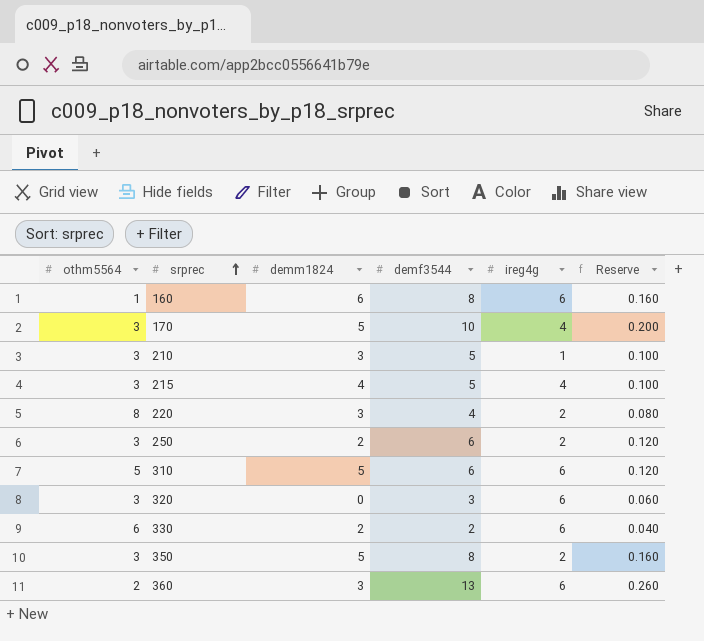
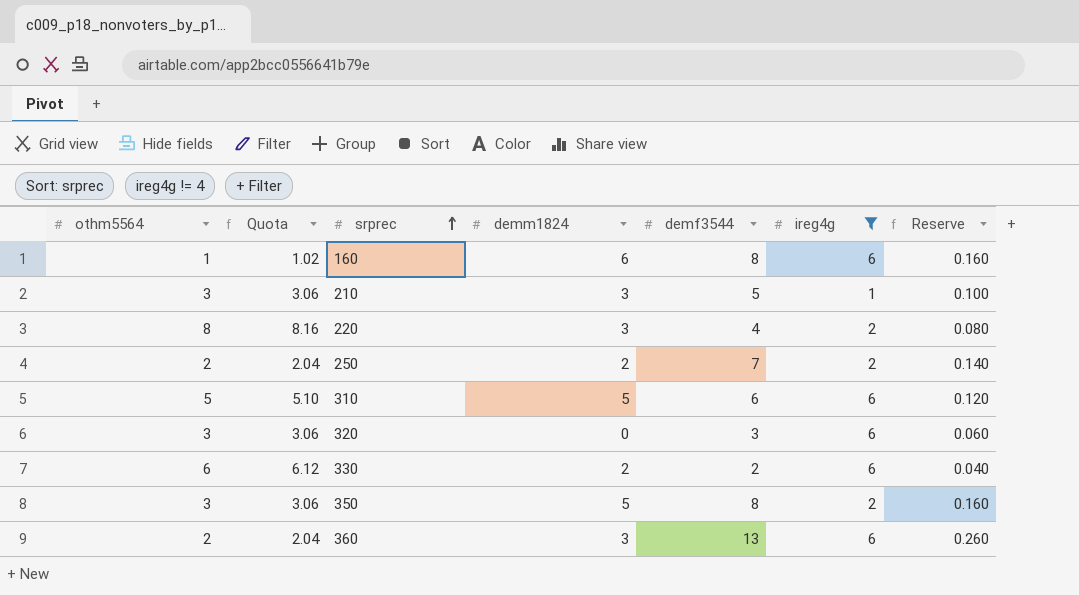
filter: none -> ireg4g != 4
column Quota | formula: none -> [othm5564] * 1.02
250 | othm5564: 3 -> 2
250 | demf3544: 6 -> 7
250 | Reserve: 0.120 -> 0.140

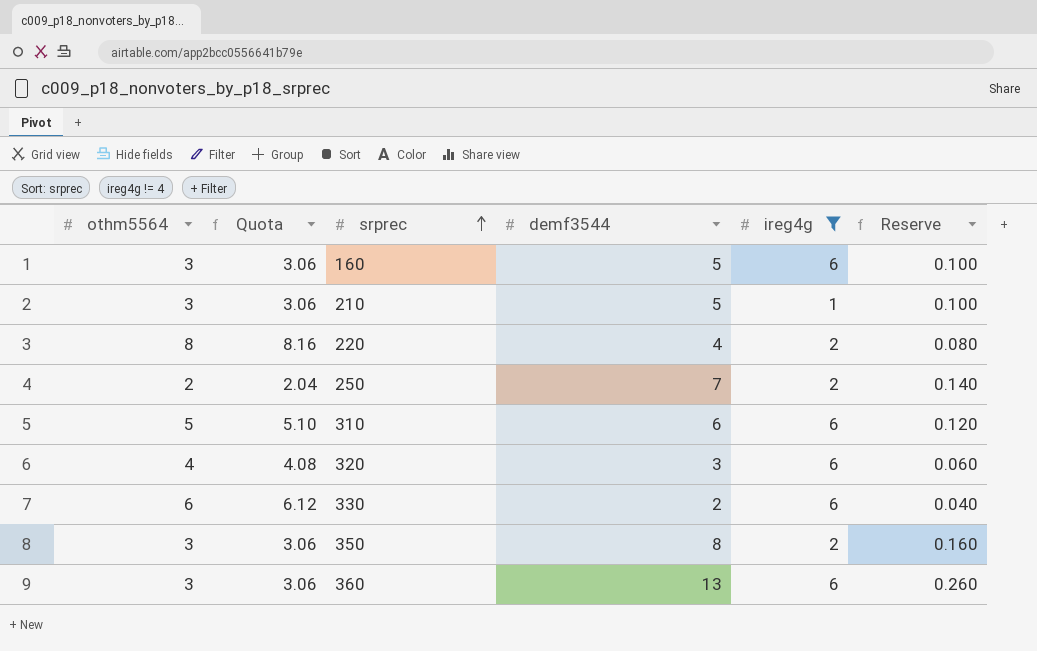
column demm1824 | position: 4 -> none
160 | othm5564: 1 -> 3
160 | Quota: 1.02 -> 3.06
160 | demf3544: 8 -> 5
160 | Reserve: 0.160 -> 0.100
320 | othm5564: 3 -> 4
320 | Quota: 3.06 -> 4.08
360 | othm5564: 2 -> 3
360 | Quota: 2.04 -> 3.06

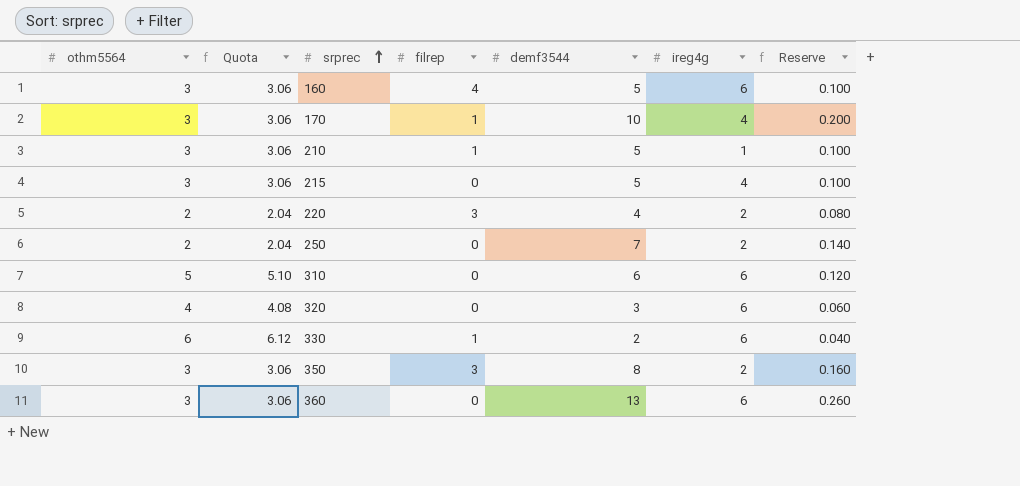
filter: ireg4g != 4 -> none
column filrep | position: none -> 4
220 | othm5564: 8 -> 2
220 | Quota: 8.16 -> 2.04

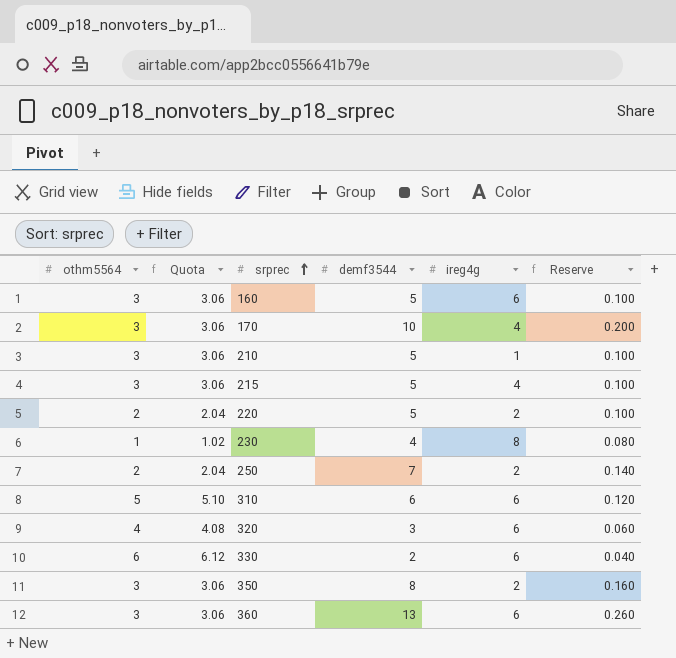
column filrep | position: 4 -> none
220 | demf3544: 4 -> 5
220 | Reserve: 0.080 -> 0.100
row 230: none -> 1 | 1.02 | 4 | 8 | 0.080

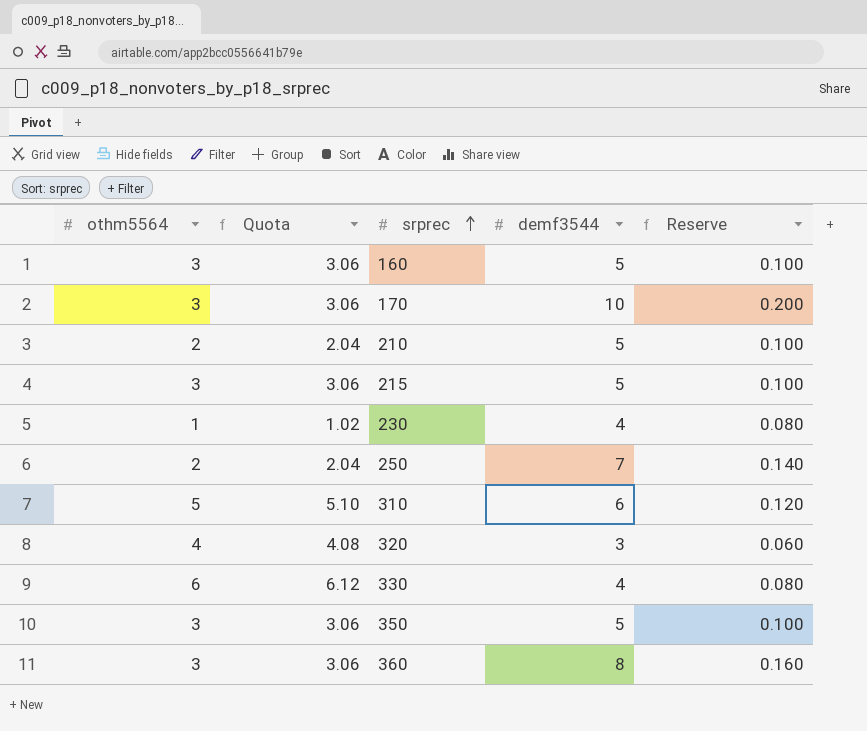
column ireg4g | position: 5 -> none
row 220: 2 | 2.04 | 5 | 2 | 0.100 -> none
210 | othm5564: 3 -> 2
210 | Quota: 3.06 -> 2.04
330 | demf3544: 2 -> 4
330 | Reserve: 0.040 -> 0.080
350 | demf3544: 8 -> 5
350 | Reserve: 0.160 -> 0.100
360 | demf3544: 13 -> 8
360 | Reserve: 0.260 -> 0.160

